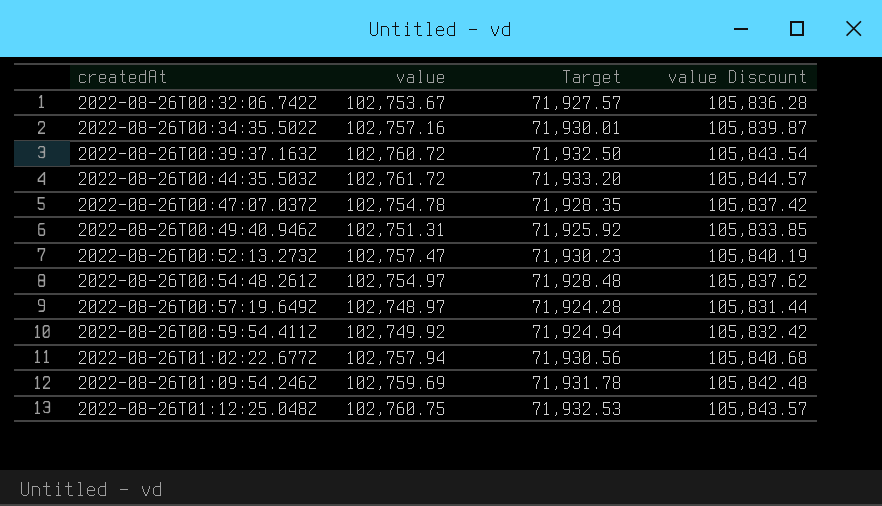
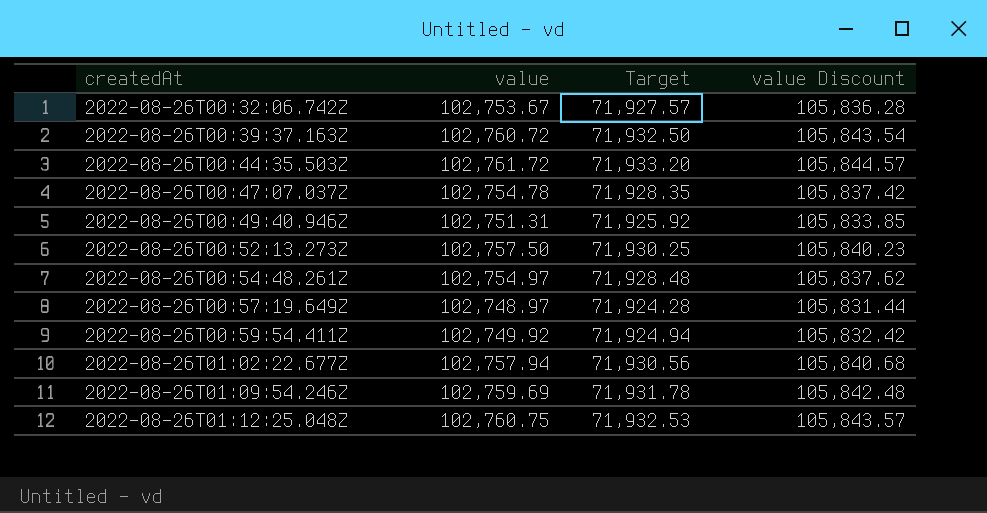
row 2022-08-26T00:34:35.502Z: 102,757.16 | 71,930.01 | 105,839.87 -> none
2022-08-26T00:52:13.273Z | value: 102,757.47 -> 102,757.50
2022-08-26T00:52:13.273Z | Target: 71,930.23 -> 71,930.25
2022-08-26T00:52:13.273Z | value Discount: 105,840.19 -> 105,840.23

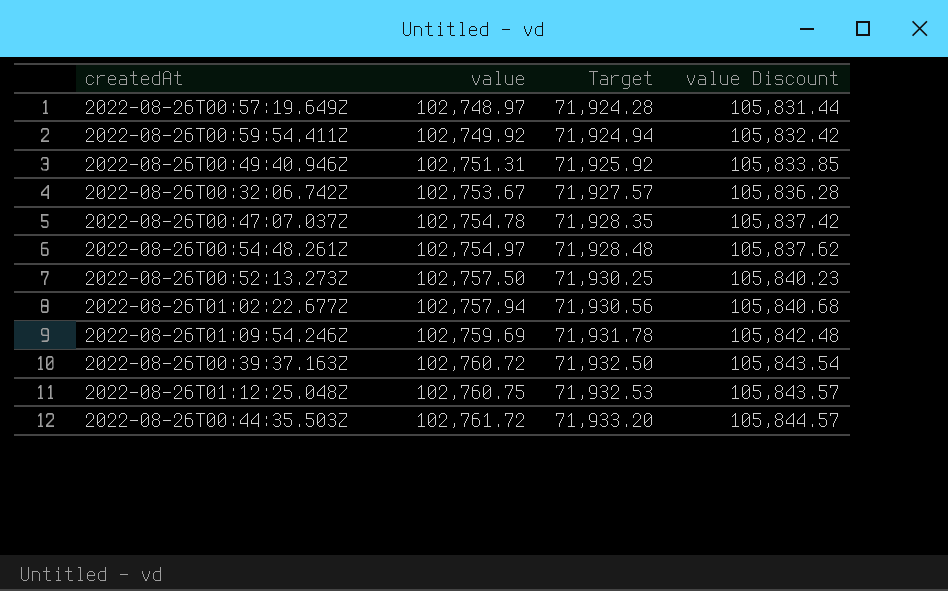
row order: createdAt ascending -> value ascending

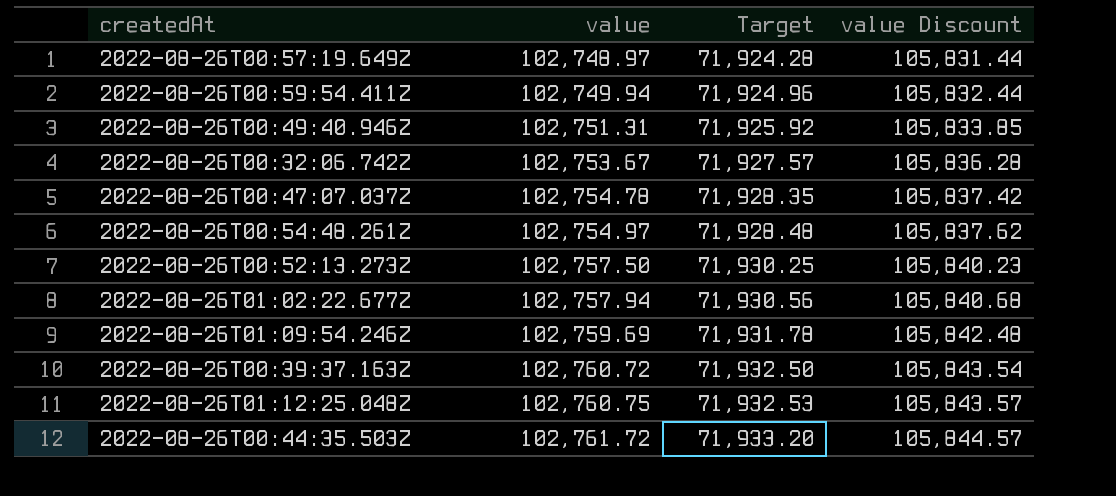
2022-08-26T00:59:54.411Z | value: 102,749.92 -> 102,749.94
2022-08-26T00:59:54.411Z | Target: 71,924.94 -> 71,924.96
2022-08-26T00:59:54.411Z | value Discount: 105,832.42 -> 105,832.44

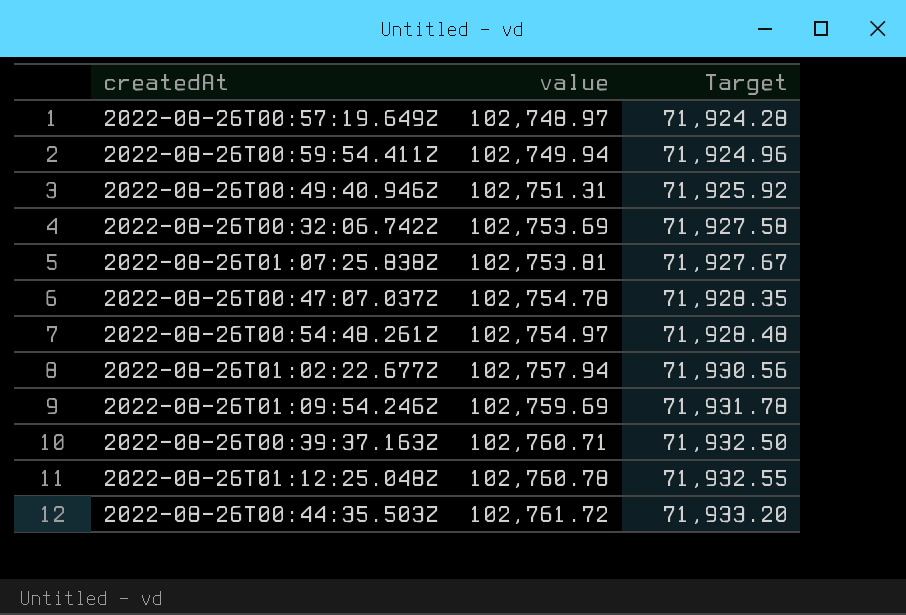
column value Discount | formula: [value] * 1.03 -> none
row 2022-08-26T00:52:13.273Z: 102,757.50 | 71,930.25 | 105,840.23 -> none
2022-08-26T00:32:06.742Z | value: 102,753.67 -> 102,753.69
2022-08-26T00:32:06.742Z | Target: 71,927.57 -> 71,927.58
row 2022-08-26T01:07:25.838Z: none -> 102,753.81 | 71,927.67
2022-08-26T00:39:37.163Z | value: 102,760.72 -> 102,760.71
2022-08-26T01:12:25.048Z | value: 102,760.75 -> 102,760.78
2022-08-26T01:12:25.048Z | Target: 71,932.53 -> 71,932.55

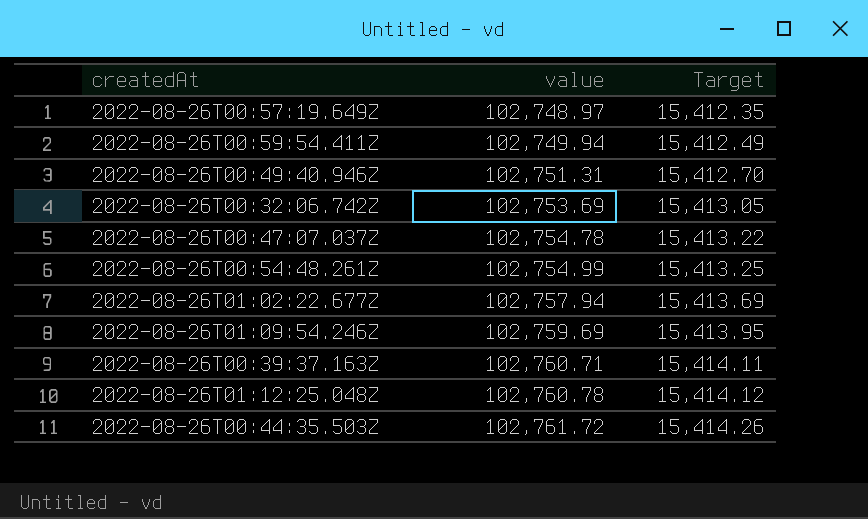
column Target | formula: [value] * 0.7 -> [value] * 0.15
row 2022-08-26T01:07:25.838Z: 102,753.81 | 71,927.67 -> none
2022-08-26T00:54:48.261Z | value: 102,754.97 -> 102,754.99

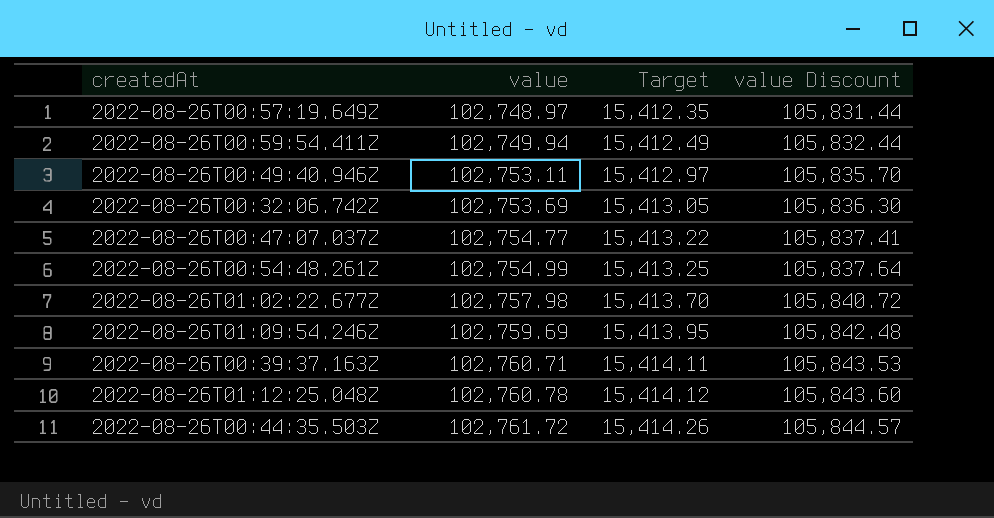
column value Discount | formula: none -> [value] * 1.03
2022-08-26T00:49:40.946Z | value: 102,751.31 -> 102,753.11
2022-08-26T00:49:40.946Z | Target: 15,412.70 -> 15,412.97
2022-08-26T00:47:07.037Z | value: 102,754.78 -> 102,754.77
2022-08-26T01:02:22.677Z | value: 102,757.94 -> 102,757.98
2022-08-26T01:02:22.677Z | Target: 15,413.69 -> 15,413.70

